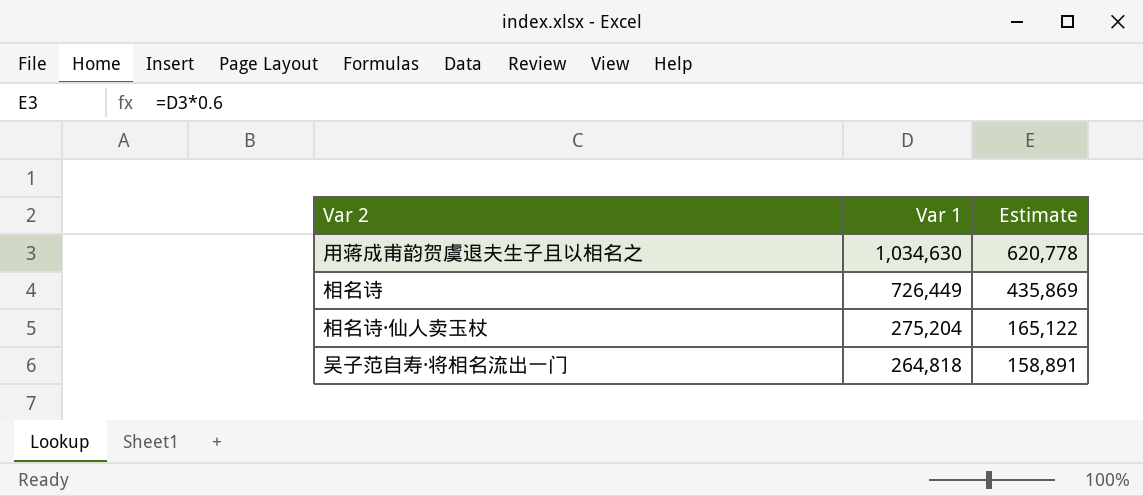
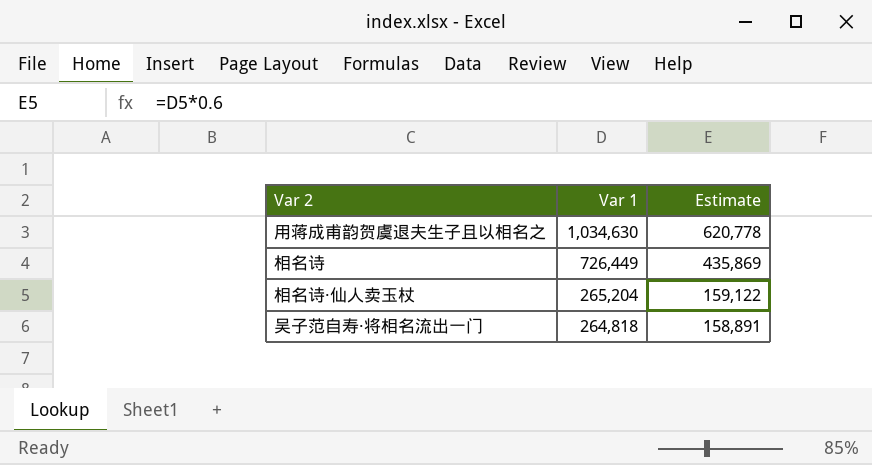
相名诗·仙人卖玉杖 | Var 1: 275,204 -> 265,204
相名诗·仙人卖玉杖 | Estimate: 165,122 -> 159,122

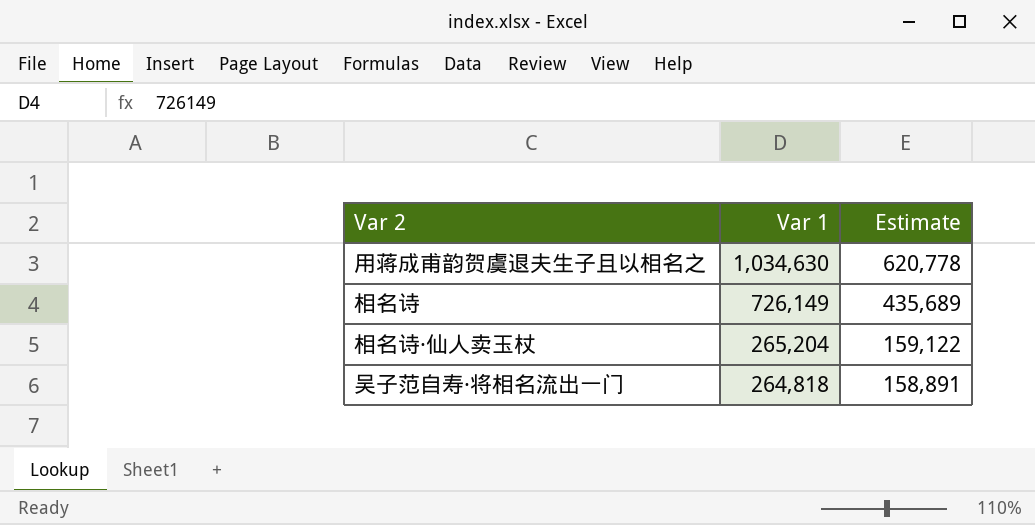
相名诗 | Var 1: 726,449 -> 726,149
相名诗 | Estimate: 435,869 -> 435,689

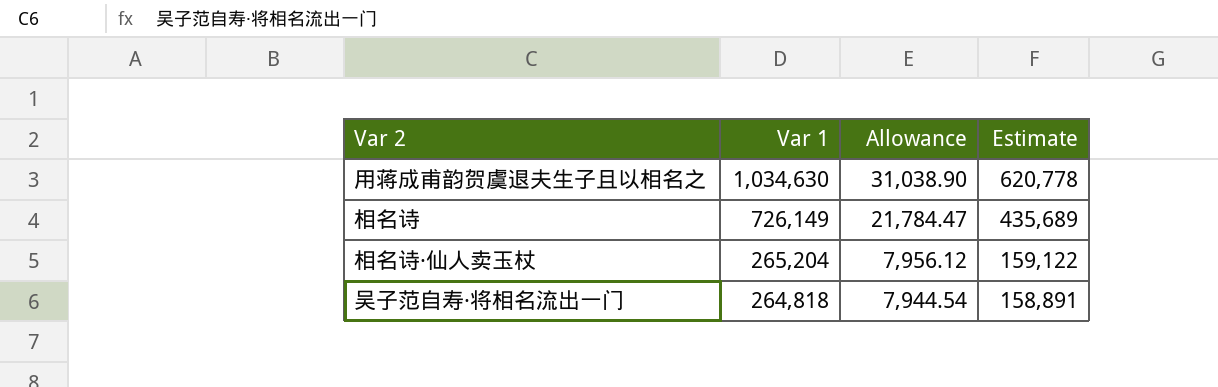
column Allowance | formula: none -> [Var 1] * 0.03

